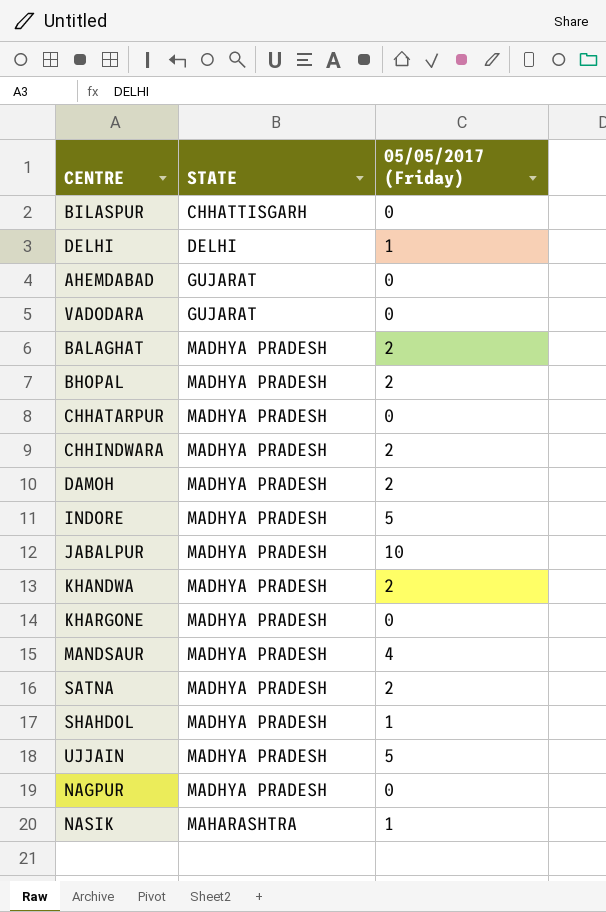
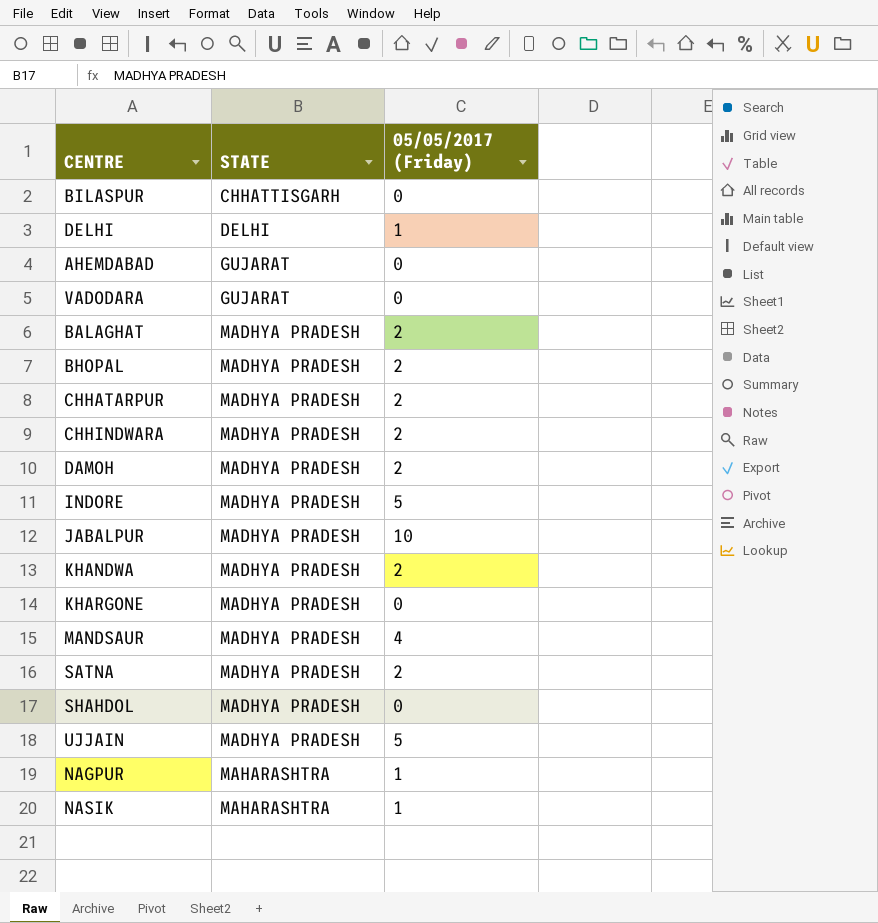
CHHATARPUR | 05/05/2017 (Friday): 0 -> 2
SHAHDOL | 05/05/2017 (Friday): 1 -> 0
NAGPUR | STATE: MADHYA PRADESH -> MAHARASHTRA
NAGPUR | 05/05/2017 (Friday): 0 -> 1

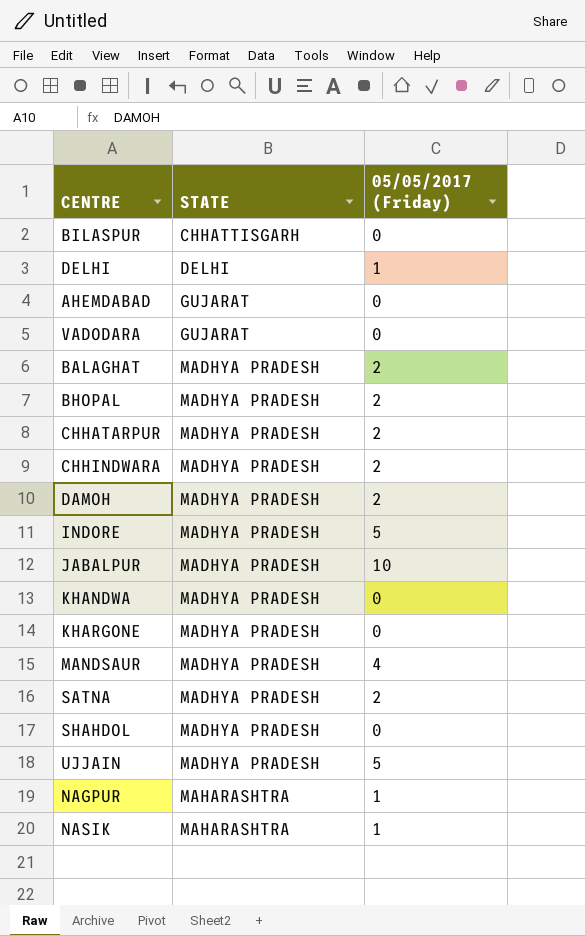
KHANDWA | 05/05/2017 (Friday): 2 -> 0

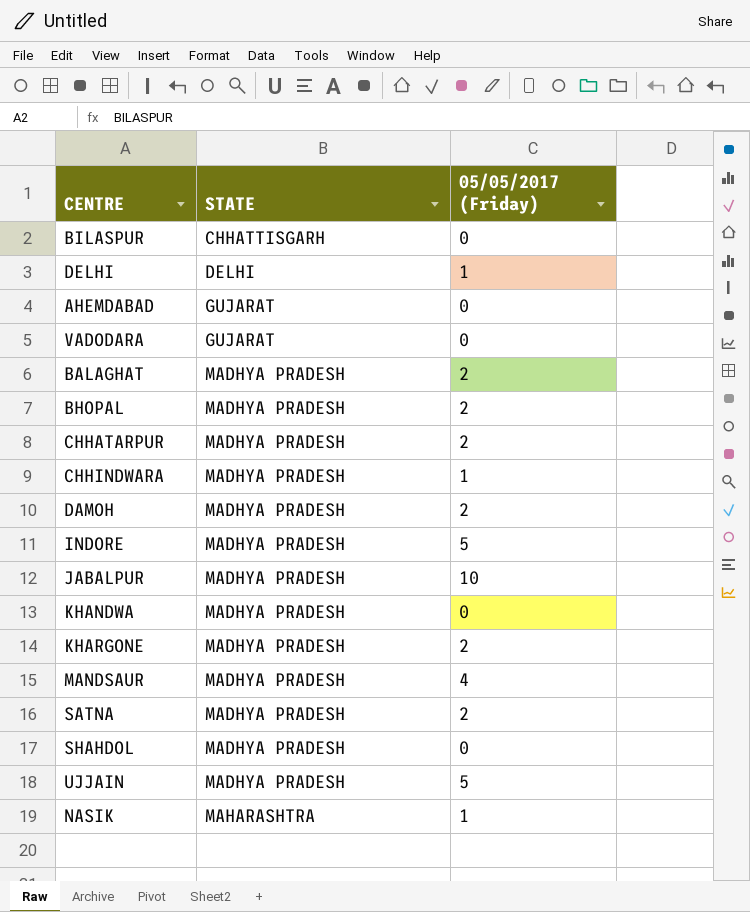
row NAGPUR: MAHARASHTRA | 1 -> none
CHHINDWARA | 05/05/2017 (Friday): 2 -> 1
KHARGONE | 05/05/2017 (Friday): 0 -> 2

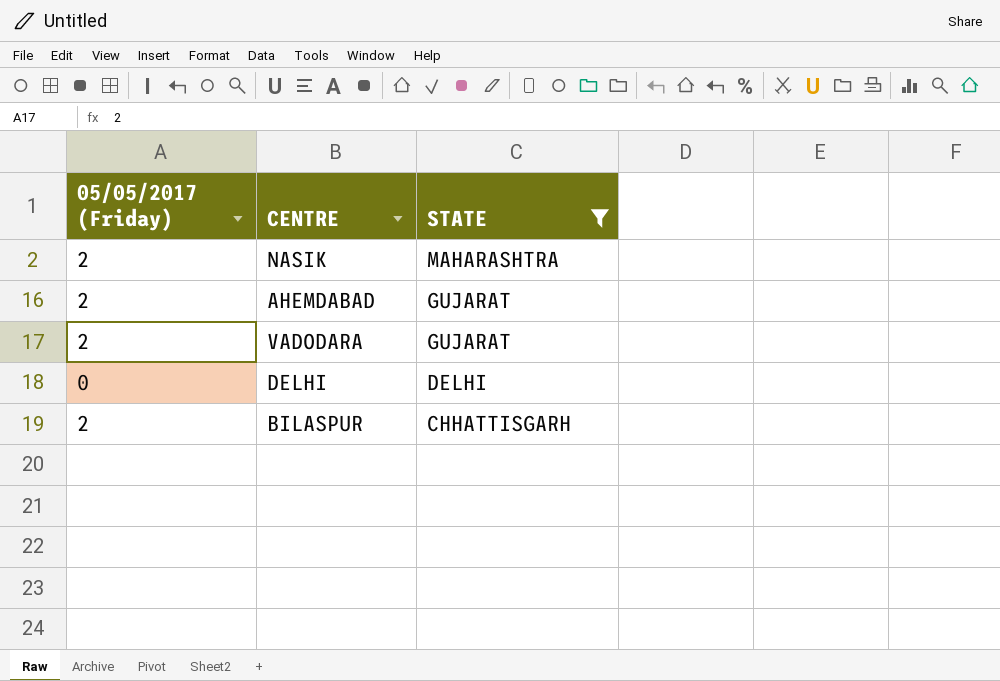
filter: none -> STATE != MADHYA PRADESH
row order: STATE ascending -> STATE descending
column 05/05/2017 (Friday) | position: 3 -> 1
NASIK | 05/05/2017 (Friday): 1 -> 2
AHEMDABAD | 05/05/2017 (Friday): 0 -> 2
VADODARA | 05/05/2017 (Friday): 0 -> 2
DELHI | 05/05/2017 (Friday): 1 -> 0
BILASPUR | 05/05/2017 (Friday): 0 -> 2

